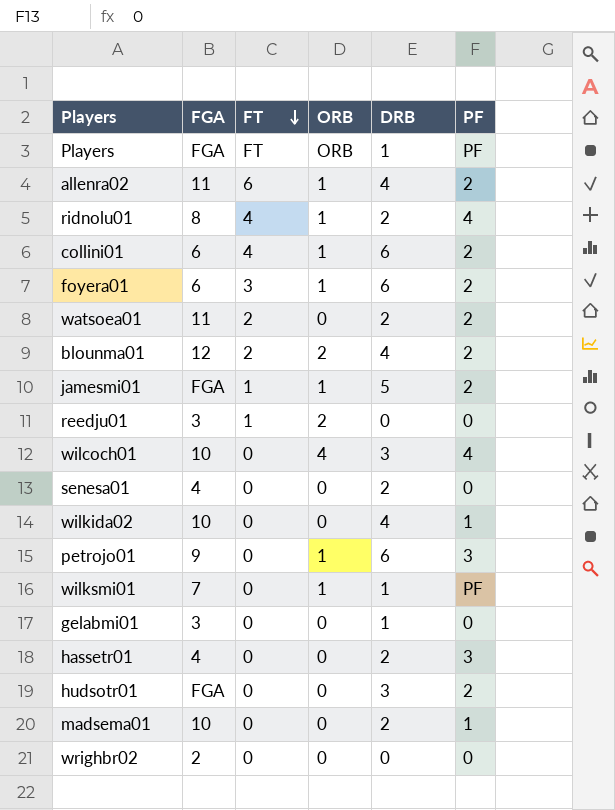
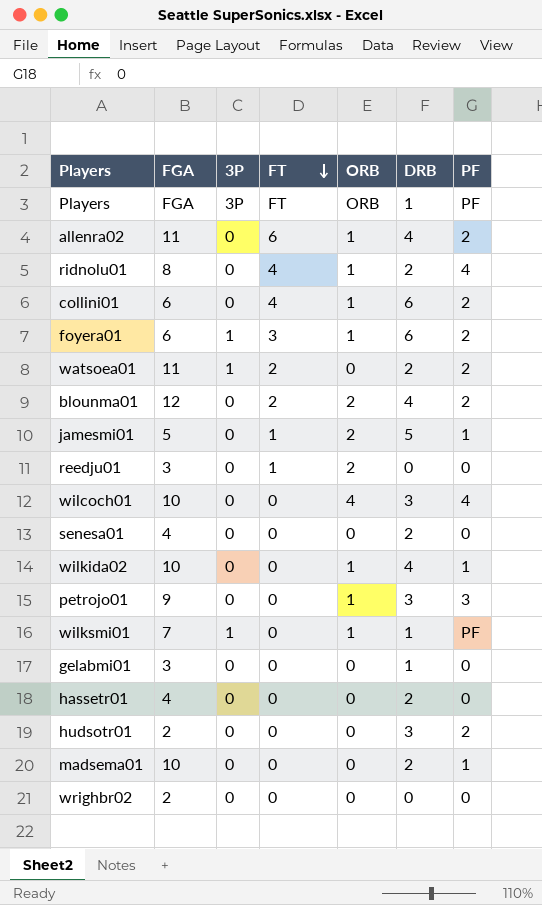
column 3P | position: none -> 3
jamesmi01 | FGA: FGA -> 5
jamesmi01 | ORB: 1 -> 2
jamesmi01 | PF: 2 -> 1
wilkida02 | ORB: 0 -> 1
petrojo01 | DRB: 6 -> 3
hassetr01 | PF: 3 -> 0
hudsotr01 | FGA: FGA -> 2

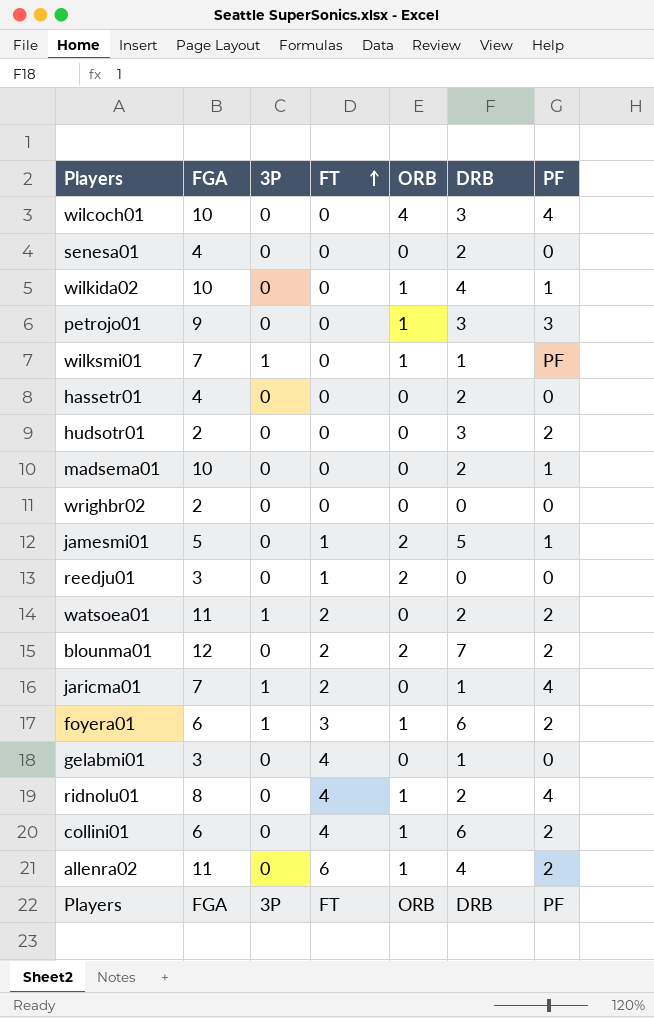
row order: FT descending -> FT ascending
blounma01 | DRB: 4 -> 7
row jaricma01: none -> 7 | 1 | 2 | 0 | 1 | 4
gelabmi01 | FT: 0 -> 4
Players | DRB: 1 -> DRB

